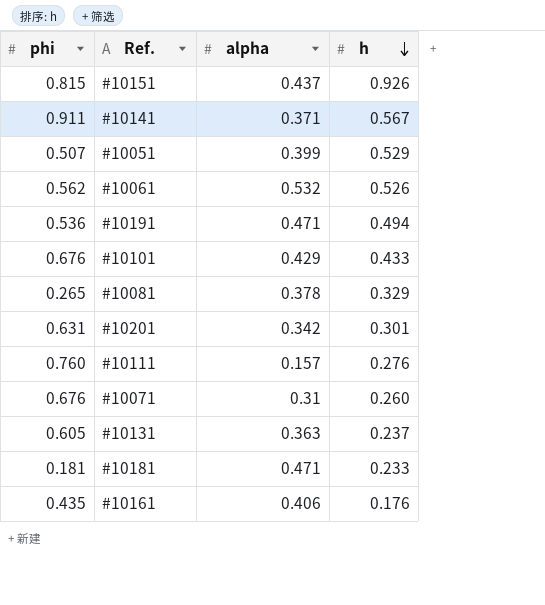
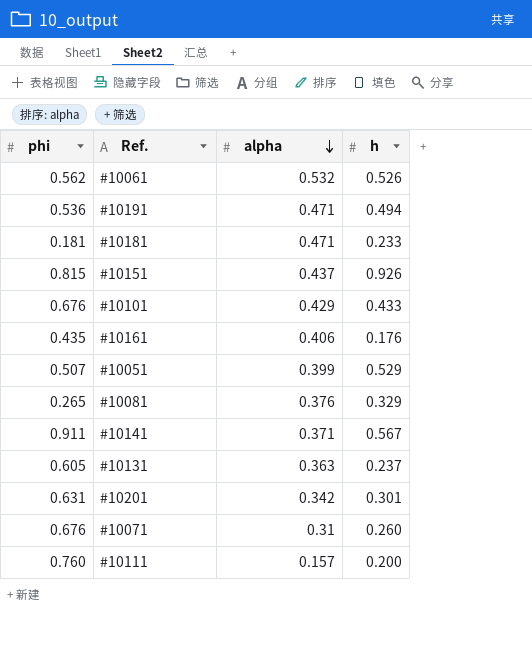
row order: h descending -> alpha descending
#10081 | alpha: 0.378 -> 0.376
#10111 | h: 0.276 -> 0.200

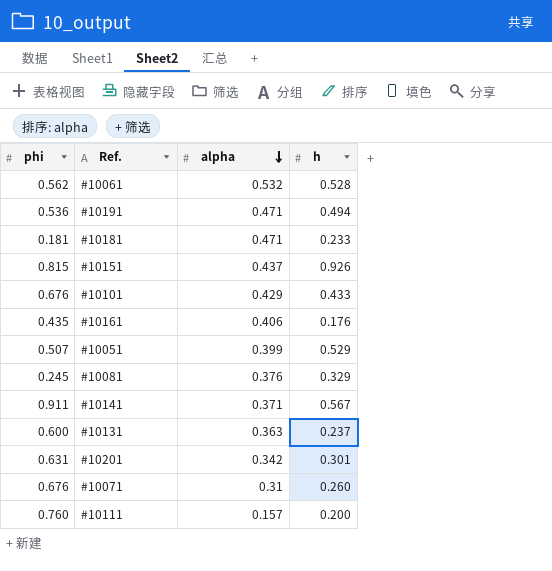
#10061 | h: 0.526 -> 0.528
#10081 | phi: 0.265 -> 0.245
#10131 | phi: 0.605 -> 0.600

